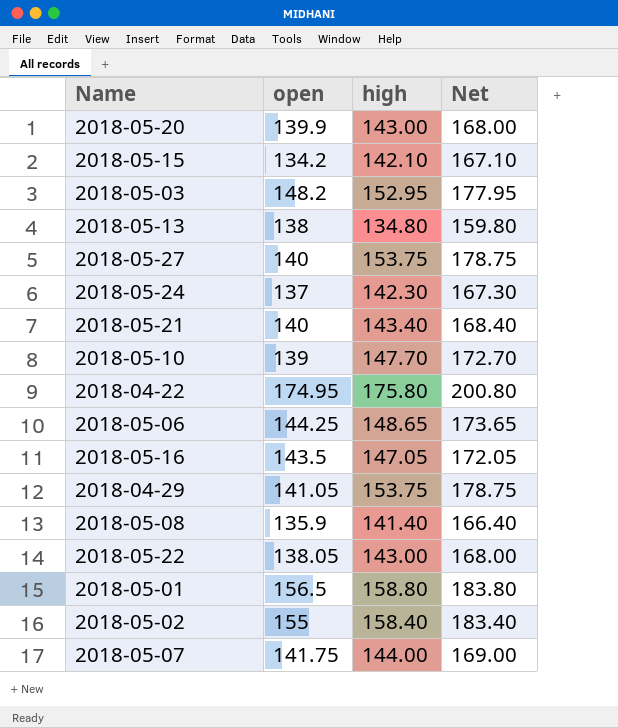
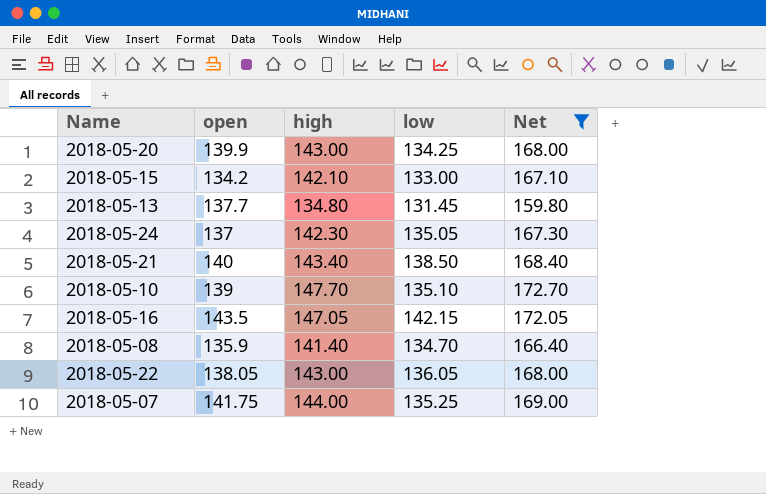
filter: none -> Net <= 172.70
column low | position: none -> 4
2018-05-13 | open: 138 -> 137.7

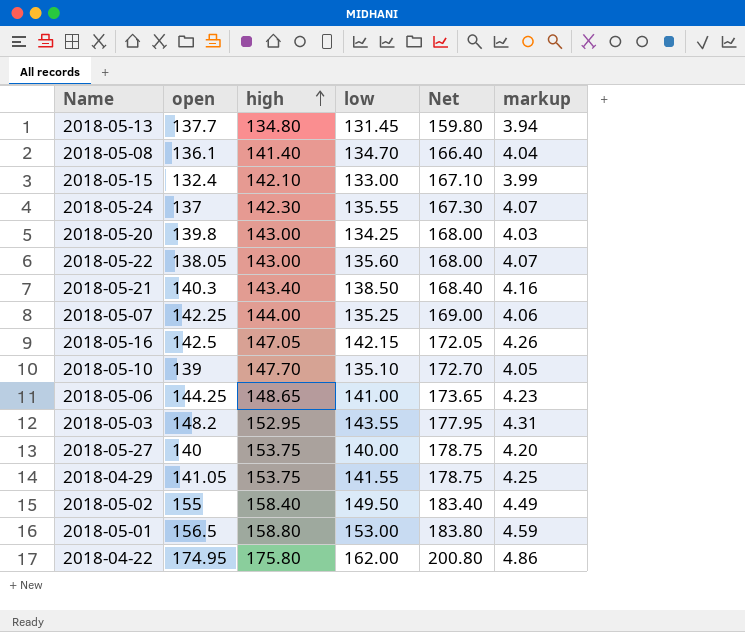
filter: Net <= 172.70 -> none
row order: none -> high ascending
column markup | formula: none -> [low] * 0.03
2018-05-08 | open: 135.9 -> 136.1
2018-05-15 | open: 134.2 -> 132.4
2018-05-24 | low: 135.05 -> 135.55
2018-05-20 | open: 139.9 -> 139.8
2018-05-22 | low: 136.05 -> 135.60
2018-05-21 | open: 140 -> 140.3
2018-05-07 | open: 141.75 -> 142.25
2018-05-16 | open: 143.5 -> 142.5

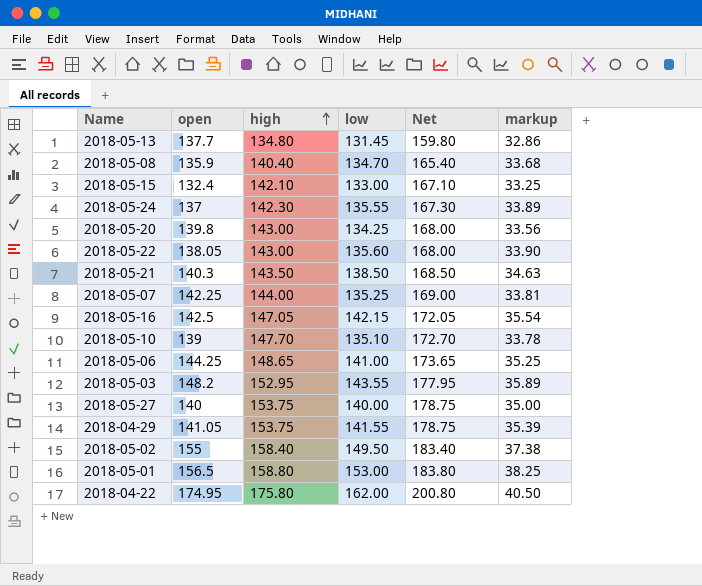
column markup | formula: [low] * 0.03 -> [low] * 0.25
2018-05-08 | open: 136.1 -> 135.9
2018-05-08 | high: 141.40 -> 140.40
2018-05-08 | Net: 166.40 -> 165.40
2018-05-21 | high: 143.40 -> 143.50
2018-05-21 | Net: 168.40 -> 168.50

